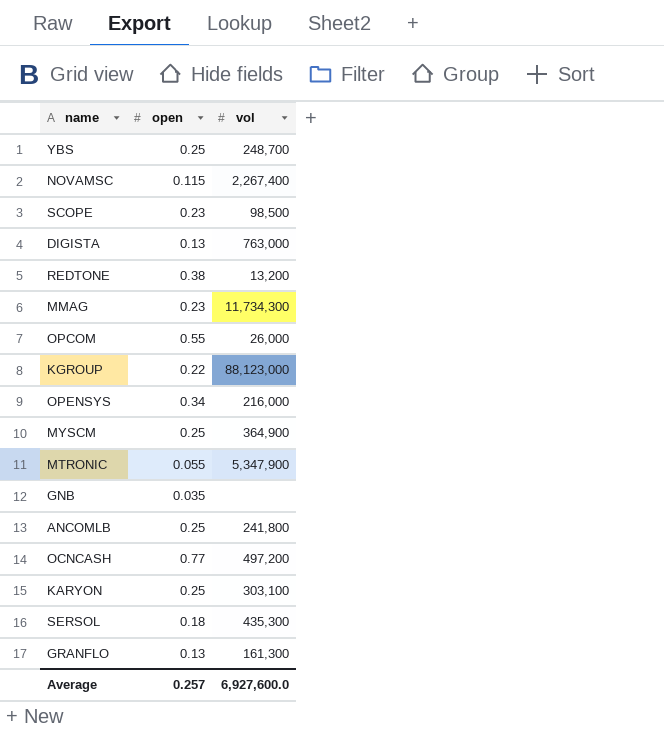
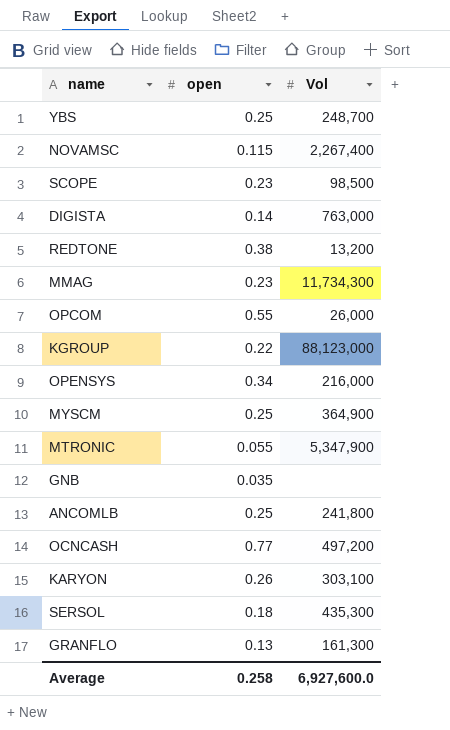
column name: vol -> Vol
DIGISTA | open: 0.13 -> 0.14
KARYON | open: 0.25 -> 0.26
Average | open: 0.257 -> 0.258

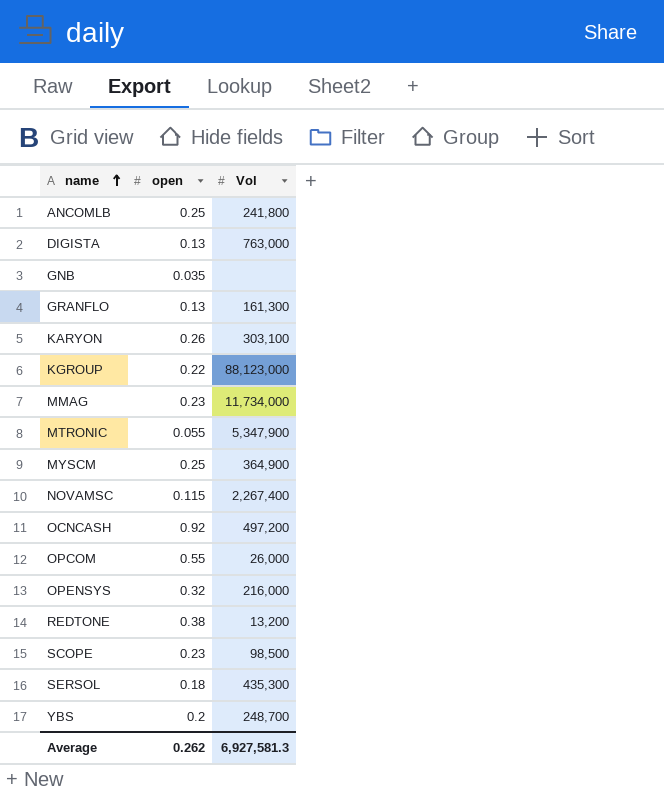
row order: none -> name ascending
DIGISTA | open: 0.14 -> 0.13
MMAG | Vol: 11,734,300 -> 11,734,000
OCNCASH | open: 0.77 -> 0.92
OPENSYS | open: 0.34 -> 0.32
YBS | open: 0.25 -> 0.2
Average | open: 0.258 -> 0.262
Average | Vol: 6,927,600.0 -> 6,927,581.3

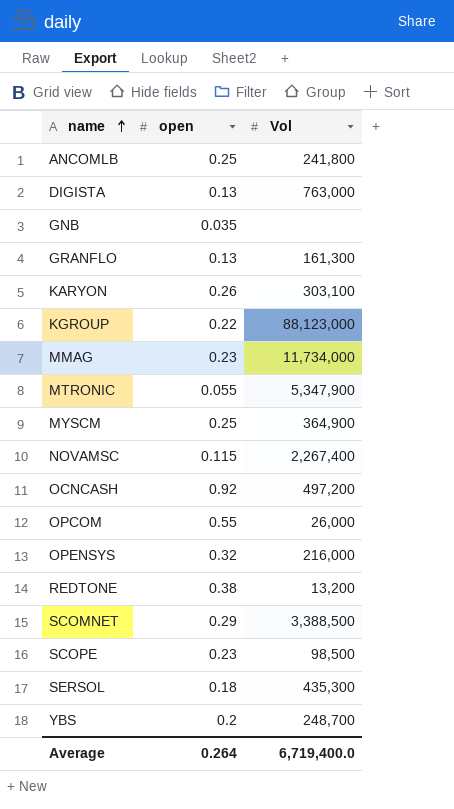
row SCOMNET: none -> 0.29 | 3,388,500
Average | open: 0.262 -> 0.264
Average | Vol: 6,927,581.3 -> 6,719,400.0

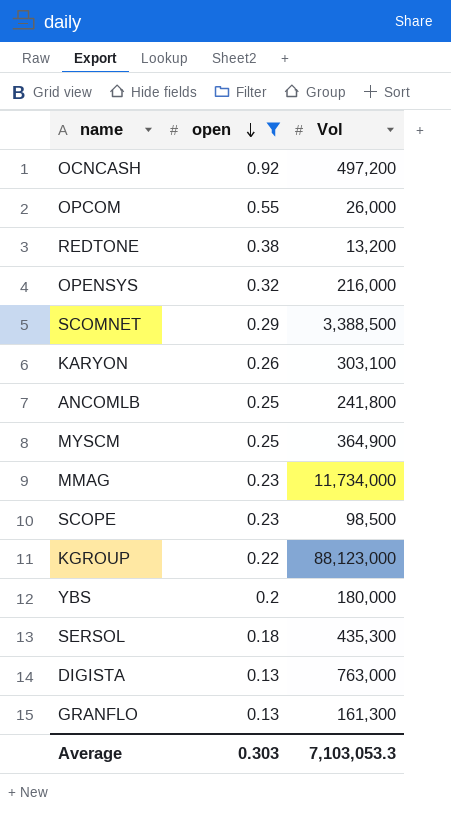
filter: none -> open >= 0.13
row order: name ascending -> open descending
YBS | Vol: 248,700 -> 180,000
Average | open: 0.264 -> 0.303
Average | Vol: 6,719,400.0 -> 7,103,053.3

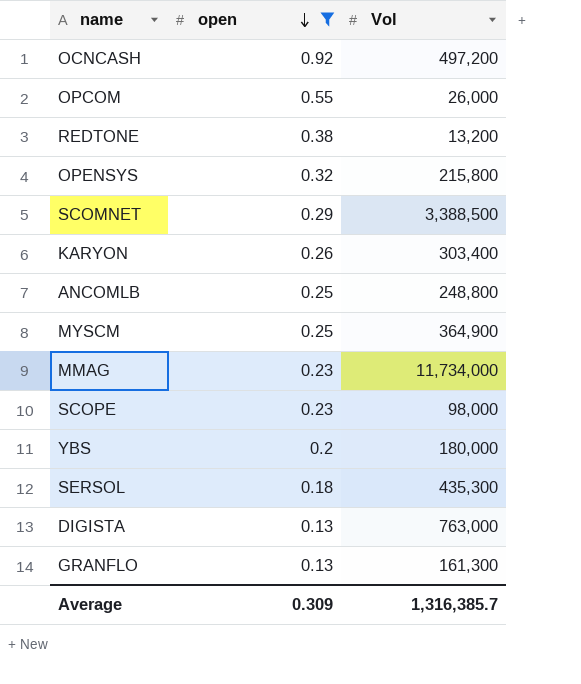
row KGROUP: 0.22 | 88,123,000 -> none
OPENSYS | Vol: 216,000 -> 215,800
KARYON | Vol: 303,100 -> 303,400
ANCOMLB | Vol: 241,800 -> 248,800
SCOPE | Vol: 98,500 -> 98,000
Average | open: 0.303 -> 0.309
Average | Vol: 7,103,053.3 -> 1,316,385.7

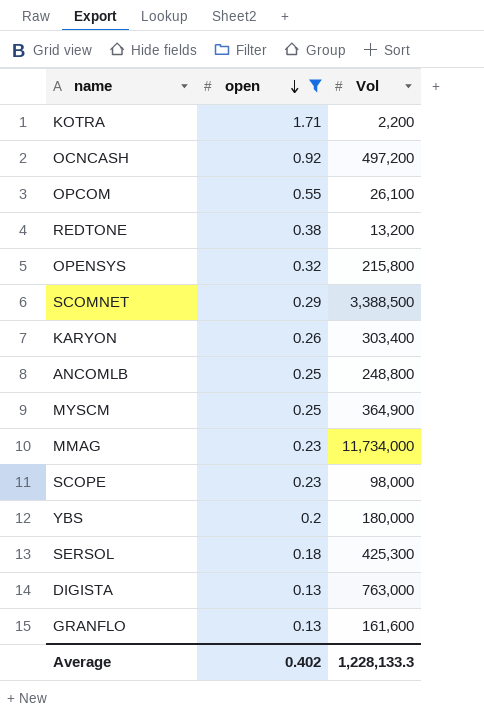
row KOTRA: none -> 1.71 | 2,200
OPCOM | Vol: 26,000 -> 26,100
SERSOL | Vol: 435,300 -> 425,300
GRANFLO | Vol: 161,300 -> 161,600
Average | open: 0.309 -> 0.402
Average | Vol: 1,316,385.7 -> 1,228,133.3

